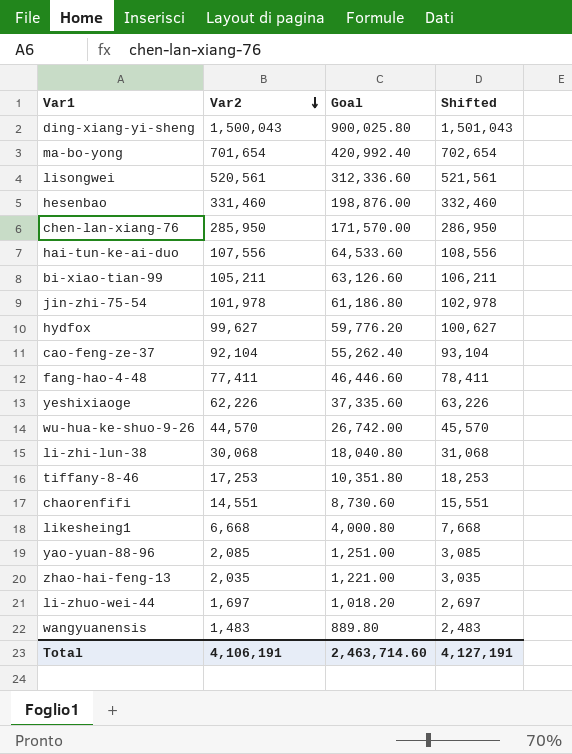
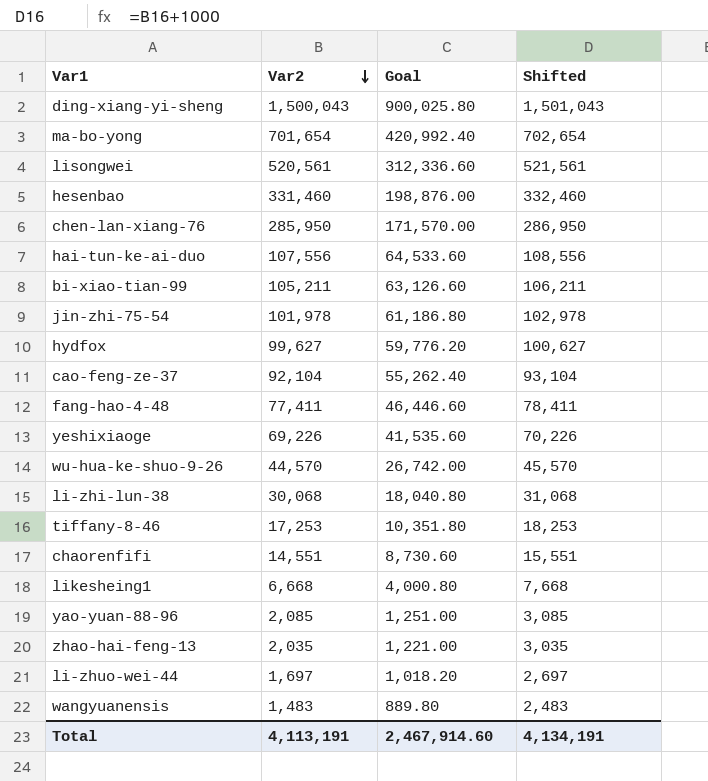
yeshixiaoge | Var2: 62,226 -> 69,226
yeshixiaoge | Goal: 37,335.60 -> 41,535.60
yeshixiaoge | Shifted: 63,226 -> 70,226
Total | Var2: 4,106,191 -> 4,113,191
Total | Goal: 2,463,714.60 -> 2,467,914.60
Total | Shifted: 4,127,191 -> 4,134,191

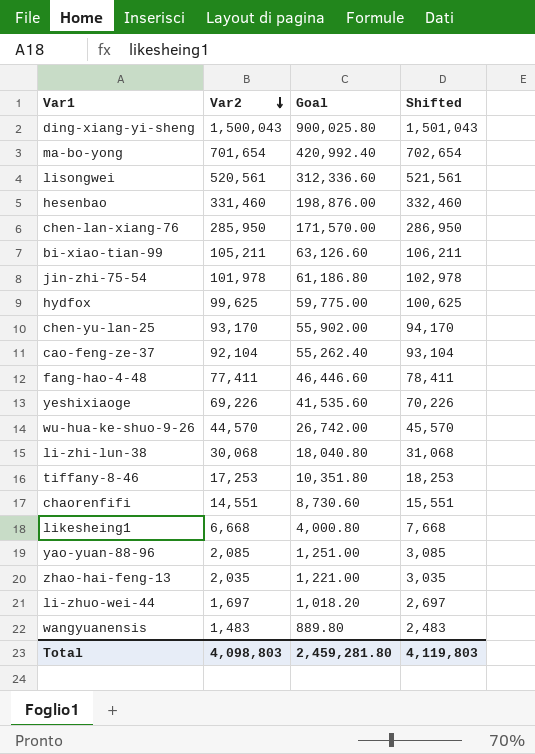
row hai-tun-ke-ai-duo: 107,556 | 64,533.60 | 108,556 -> none
hydfox | Var2: 99,627 -> 99,625
hydfox | Goal: 59,776.20 -> 59,775.00
hydfox | Shifted: 100,627 -> 100,625
row chen-yu-lan-25: none -> 93,170 | 55,902.00 | 94,170
Total | Var2: 4,113,191 -> 4,098,803
Total | Goal: 2,467,914.60 -> 2,459,281.80
Total | Shifted: 4,134,191 -> 4,119,803

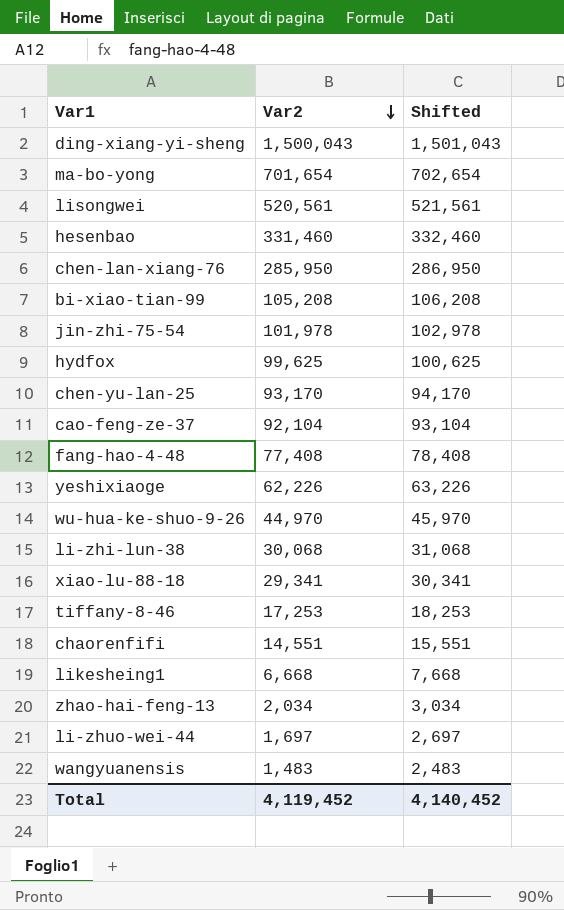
column Goal | formula: [Var2] * 0.6 -> none
row yao-yuan-88-96: 2,085 | 1,251.00 | 3,085 -> none
bi-xiao-tian-99 | Var2: 105,211 -> 105,208
bi-xiao-tian-99 | Shifted: 106,211 -> 106,208
fang-hao-4-48 | Var2: 77,411 -> 77,408
fang-hao-4-48 | Shifted: 78,411 -> 78,408
yeshixiaoge | Var2: 69,226 -> 62,226
yeshixiaoge | Shifted: 70,226 -> 63,226
wu-hua-ke-shuo-9-26 | Var2: 44,570 -> 44,970
wu-hua-ke-shuo-9-26 | Shifted: 45,570 -> 45,970
row xiao-lu-88-18: none -> 29,341 | 30,341
zhao-hai-feng-13 | Var2: 2,035 -> 2,034
zhao-hai-feng-13 | Shifted: 3,035 -> 3,034
Total | Var2: 4,098,803 -> 4,119,452
Total | Shifted: 4,119,803 -> 4,140,452

